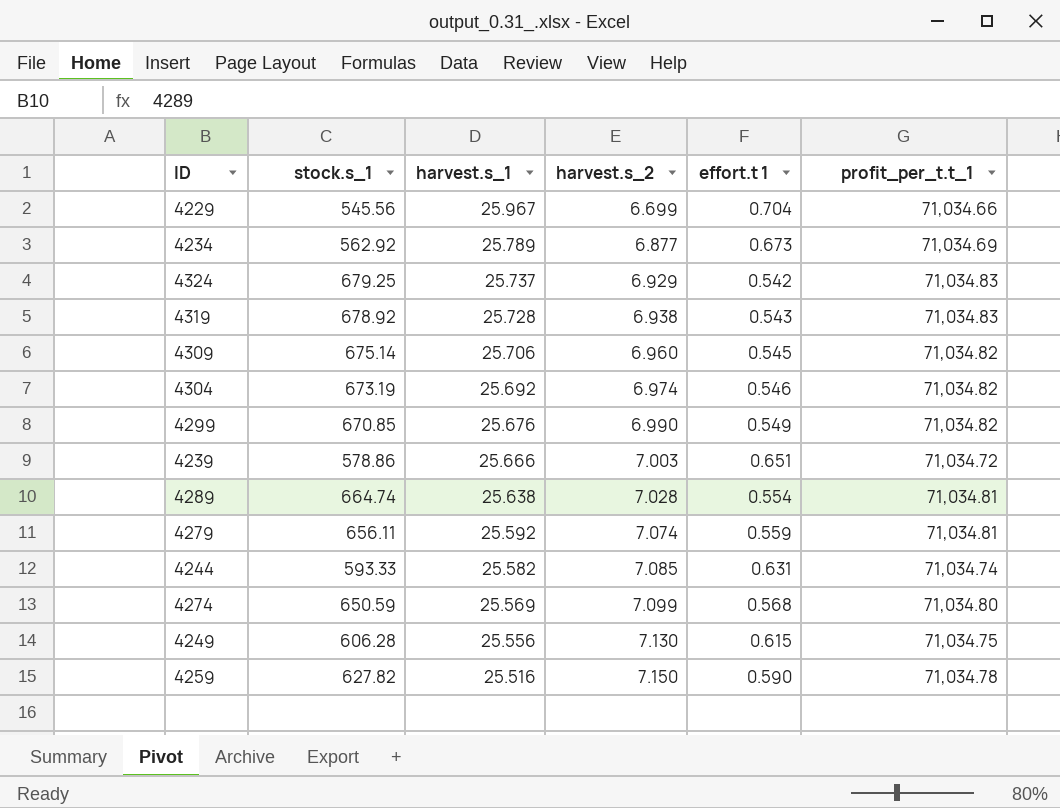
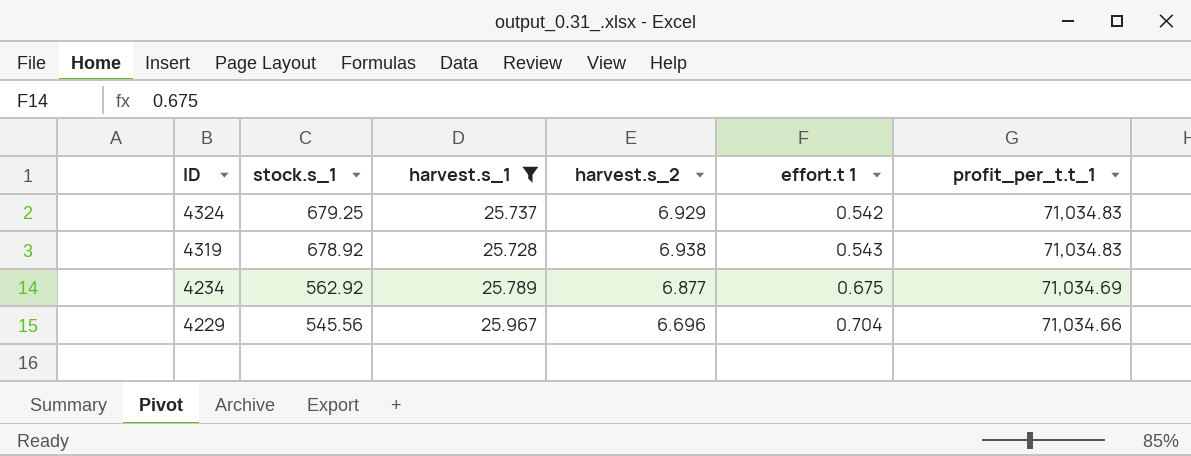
filter: none -> harvest.s_1 >= 25.728
row order: harvest.s_1 descending -> ID descending
4234 | effort.t 1: 0.673 -> 0.675
4229 | harvest.s_2: 6.699 -> 6.696

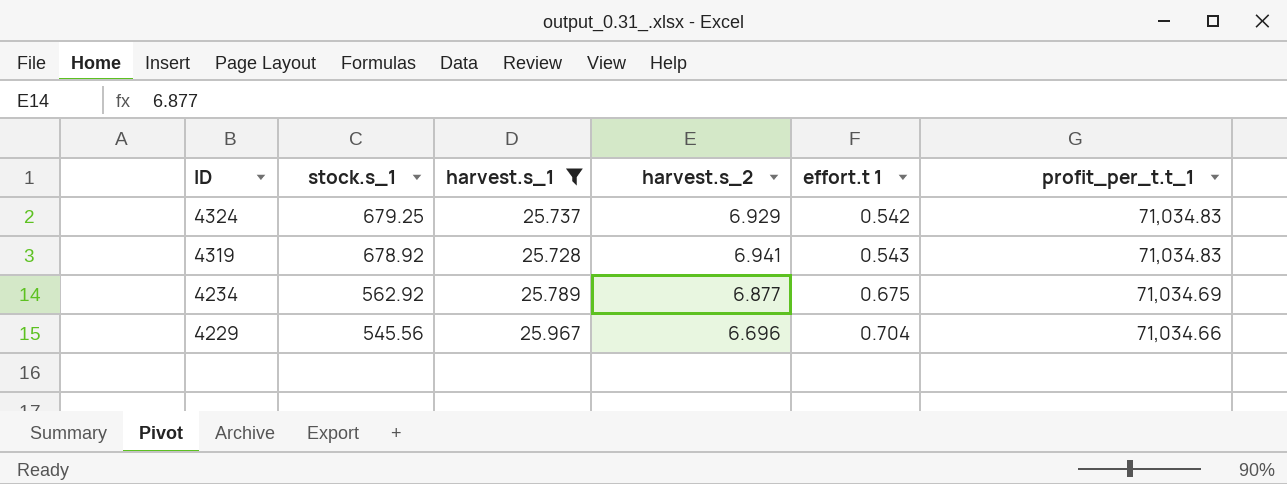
4319 | harvest.s_2: 6.938 -> 6.941

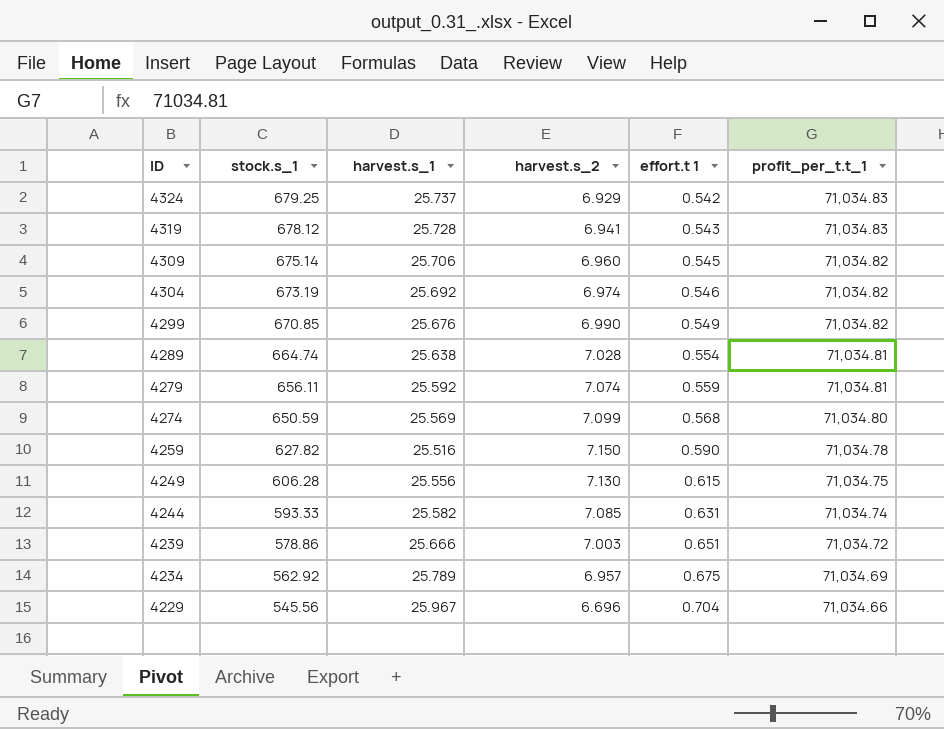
filter: harvest.s_1 >= 25.728 -> none
4319 | stock.s_1: 678.92 -> 678.12
4234 | harvest.s_2: 6.877 -> 6.957

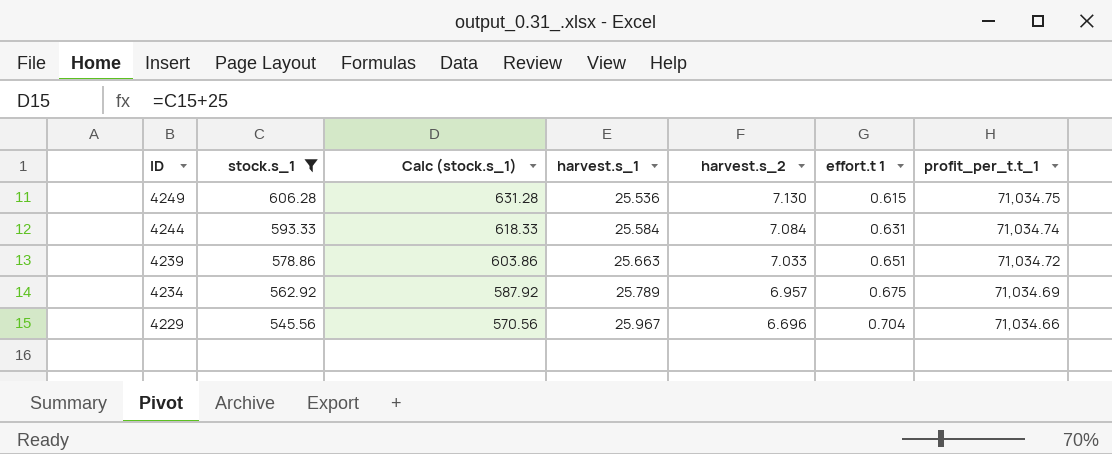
filter: none -> stock.s_1 <= 606.28
column Calc (stock.s_1) | formula: none -> [stock.s_1] + 25
4249 | harvest.s_1: 25.556 -> 25.536
4244 | harvest.s_1: 25.582 -> 25.584
4244 | harvest.s_2: 7.085 -> 7.084
4239 | harvest.s_1: 25.666 -> 25.663
4239 | harvest.s_2: 7.003 -> 7.033

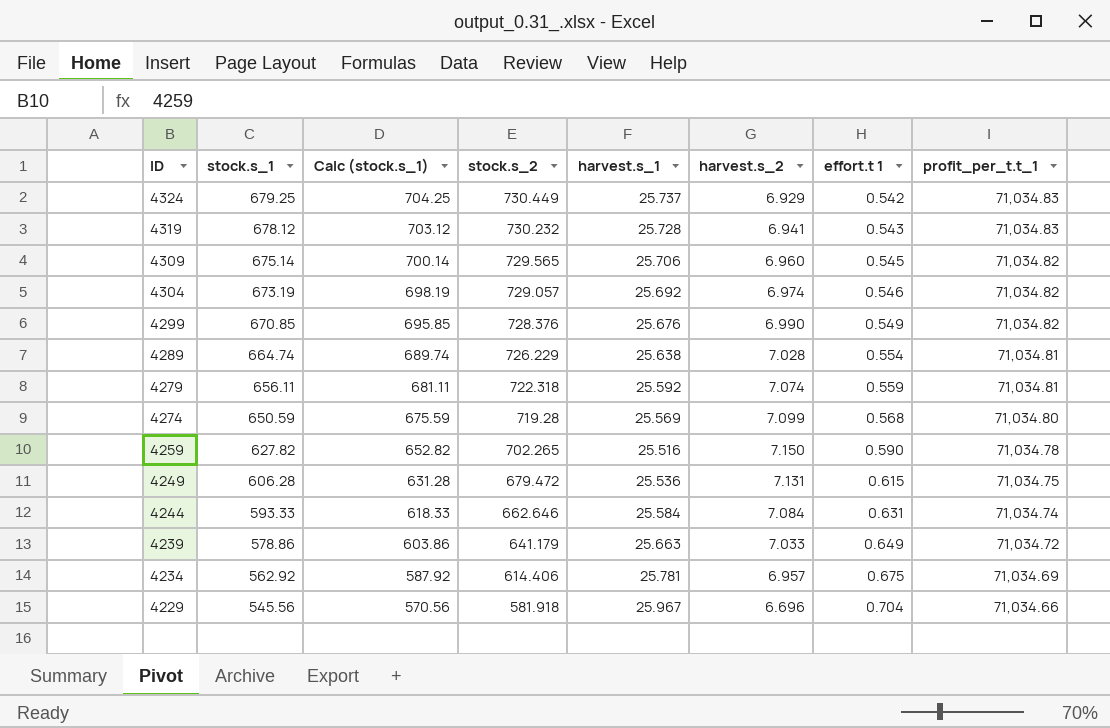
filter: stock.s_1 <= 606.28 -> none
column stock.s_2 | position: none -> 4
4249 | harvest.s_2: 7.130 -> 7.131
4239 | effort.t 1: 0.651 -> 0.649
4234 | harvest.s_1: 25.789 -> 25.781

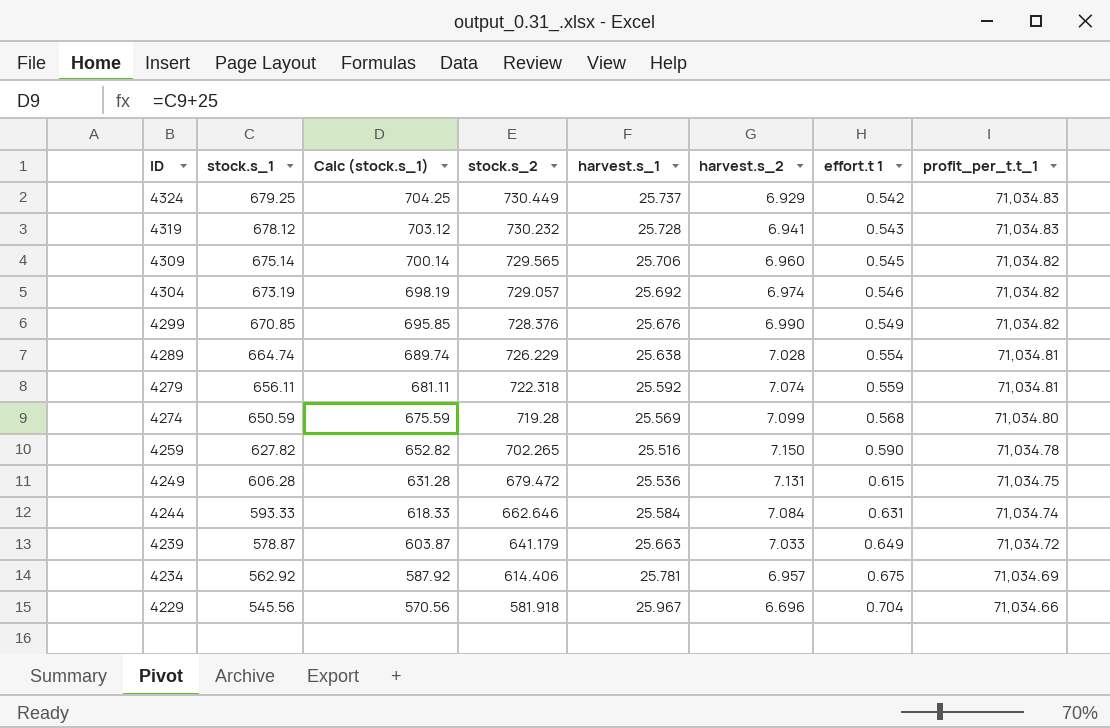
4239 | stock.s_1: 578.86 -> 578.87
4239 | Calc (stock.s_1): 603.86 -> 603.87

